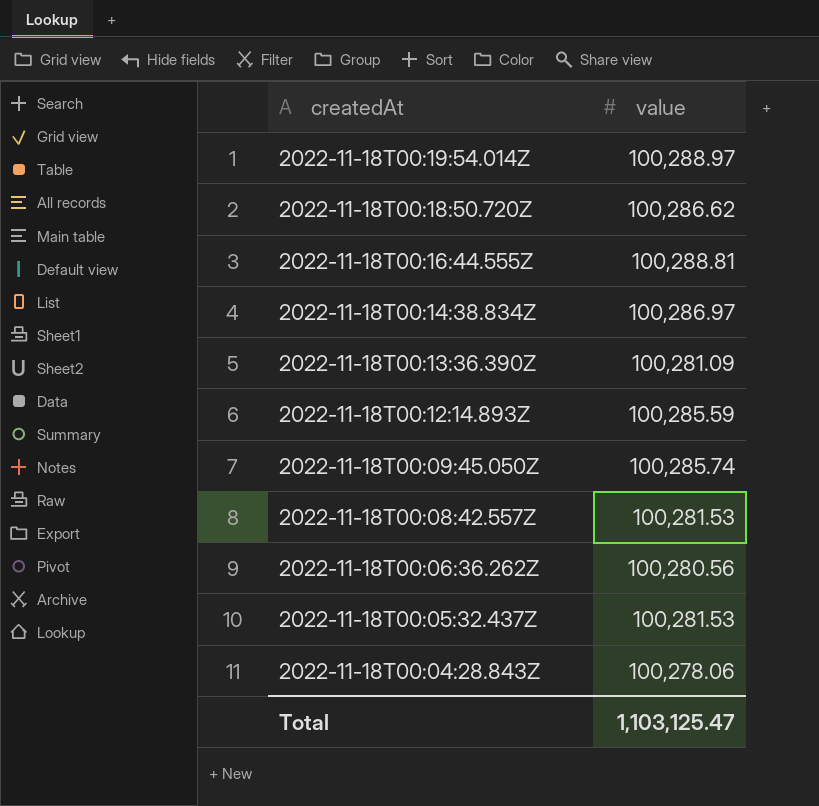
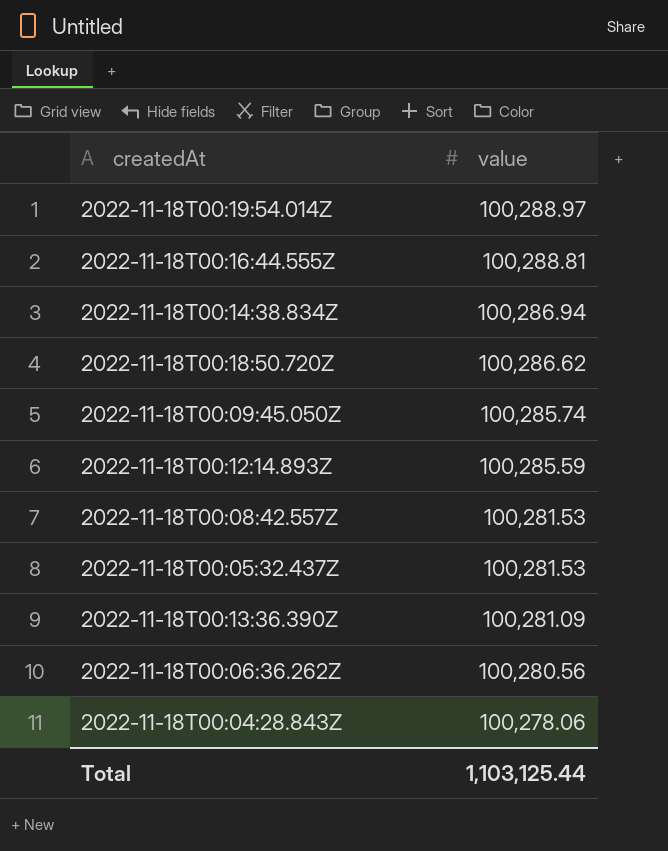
row order: createdAt descending -> value descending
2022-11-18T00:14:38.834Z | value: 100,286.97 -> 100,286.94
Total | value: 1,103,125.47 -> 1,103,125.44

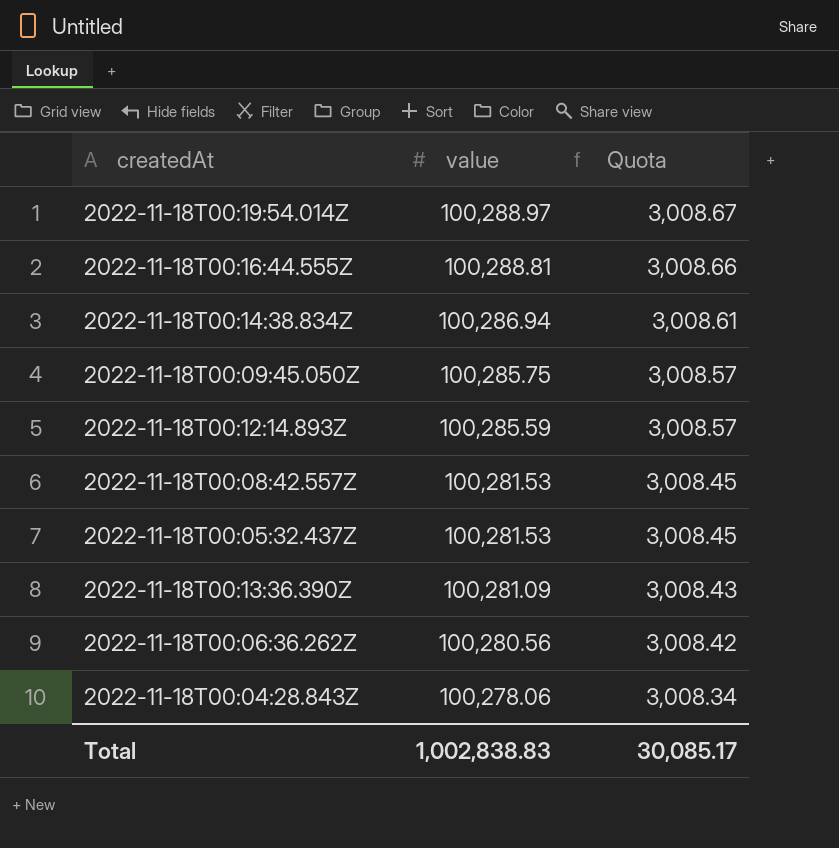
column Quota | formula: none -> [value] * 0.03
row 2022-11-18T00:18:50.720Z: 100,286.62 -> none
2022-11-18T00:09:45.050Z | value: 100,285.74 -> 100,285.75
Total | value: 1,103,125.44 -> 1,002,838.83

